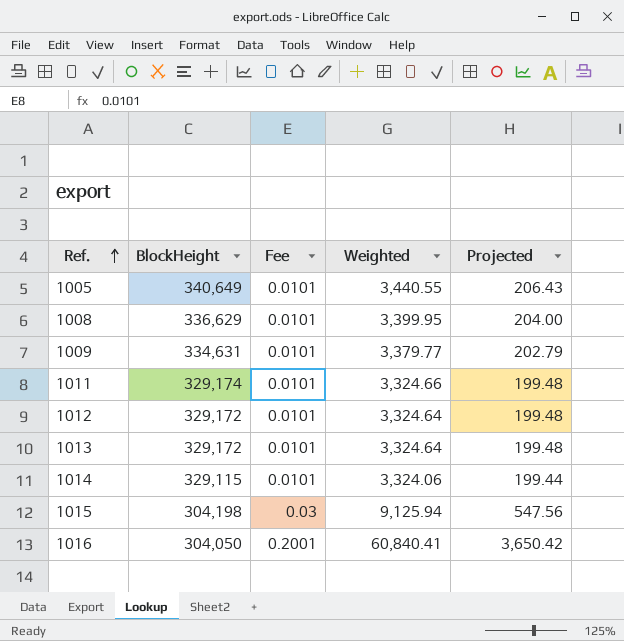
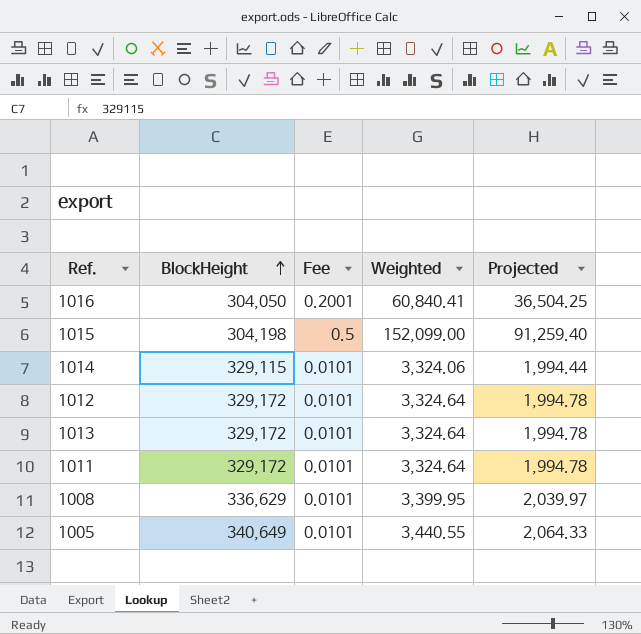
row order: Ref. ascending -> BlockHeight ascending
column Projected | formula: [Weighted] * 0.06 -> [Weighted] * 0.6
row 1009: 334,631 | 0.0101 | 3,379.77 | 202.79 -> none
1015 | Fee: 0.03 -> 0.5
1015 | Weighted: 9,125.94 -> 152,099.00
1011 | BlockHeight: 329,174 -> 329,172
1011 | Weighted: 3,324.66 -> 3,324.64

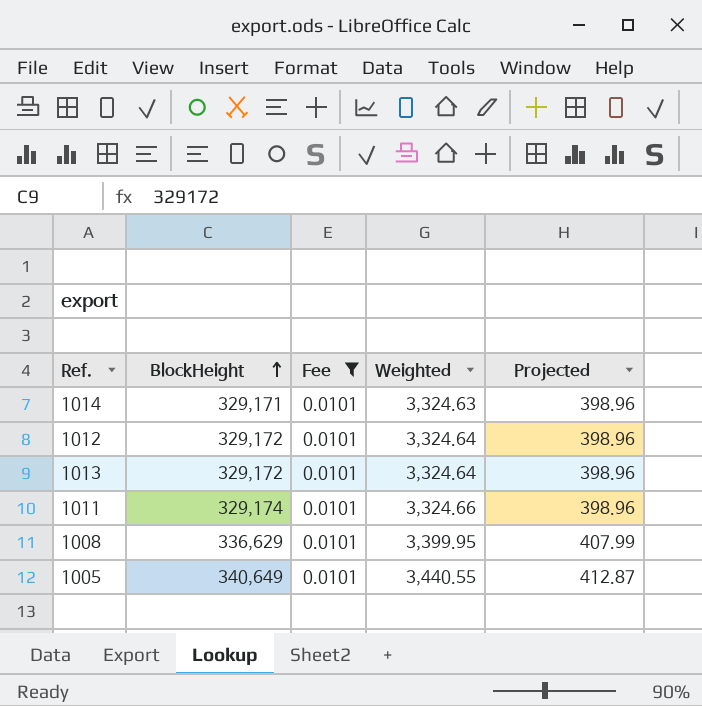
filter: none -> Fee = 0.0101
column Projected | formula: [Weighted] * 0.6 -> [Weighted] * 0.12
1014 | BlockHeight: 329,115 -> 329,171
1014 | Weighted: 3,324.06 -> 3,324.63
1011 | BlockHeight: 329,172 -> 329,174
1011 | Weighted: 3,324.64 -> 3,324.66

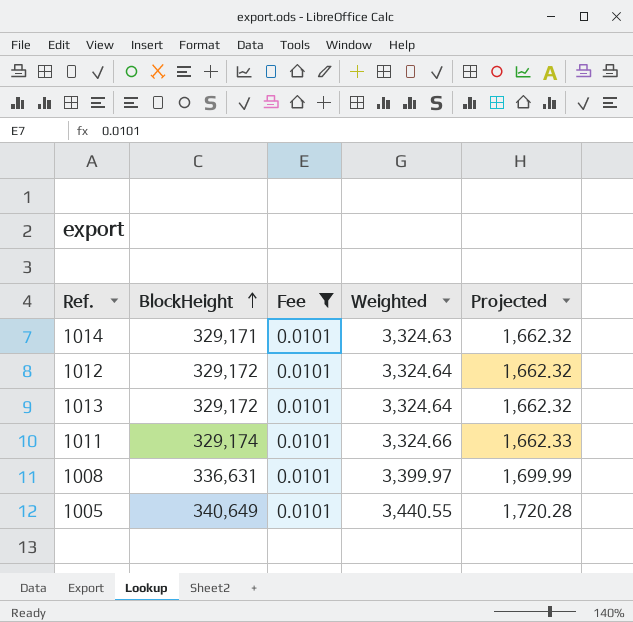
column Projected | formula: [Weighted] * 0.12 -> [Weighted] * 0.5
1008 | BlockHeight: 336,629 -> 336,631
1008 | Weighted: 3,399.95 -> 3,399.97

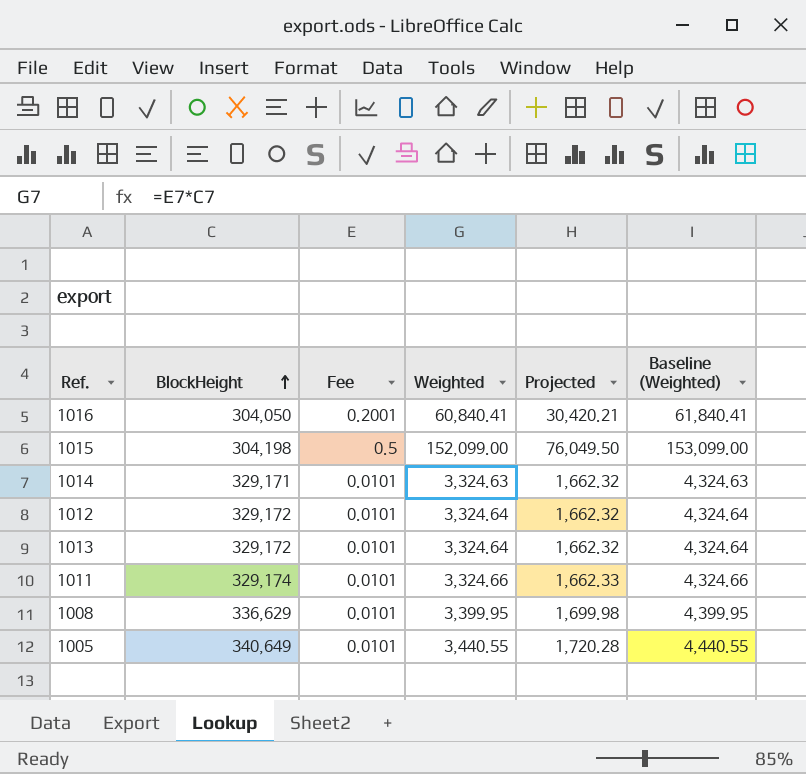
filter: Fee = 0.0101 -> none
column Baseline (Weighted) | formula: none -> [Weighted] + 1000
1008 | BlockHeight: 336,631 -> 336,629
1008 | Weighted: 3,399.97 -> 3,399.95
1008 | Projected: 1,699.99 -> 1,699.98

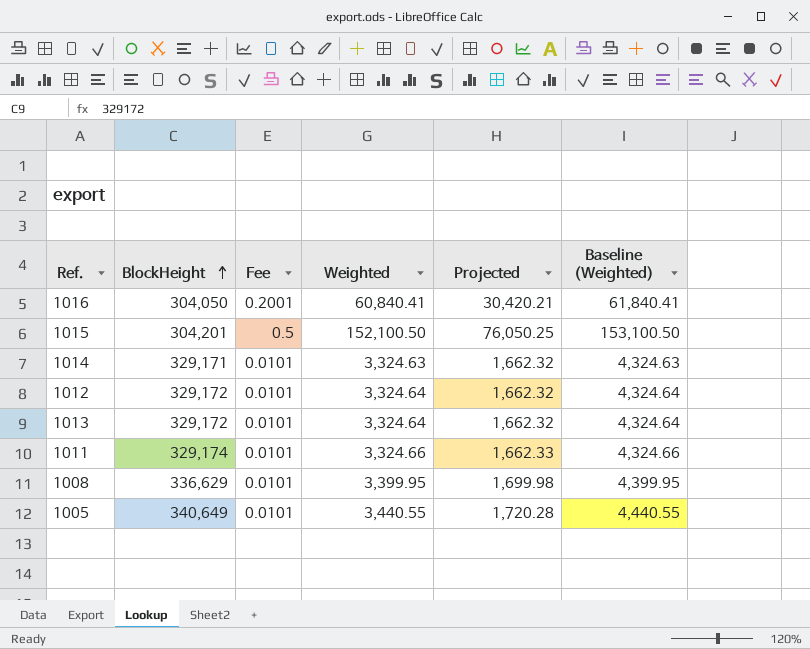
1015 | BlockHeight: 304,198 -> 304,201
1015 | Weighted: 152,099.00 -> 152,100.50
1015 | Projected: 76,049.50 -> 76,050.25
1015 | Baseline (Weighted): 153,099.00 -> 153,100.50

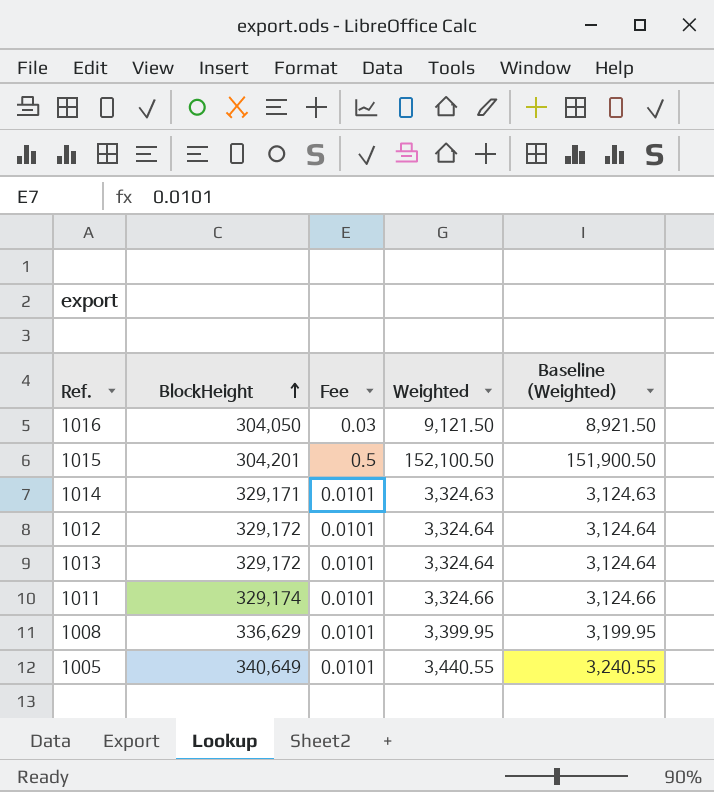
column Projected | formula: [Weighted] * 0.5 -> none
column Baseline (Weighted) | formula: [Weighted] + 1000 -> [Weighted] - 200
1016 | Fee: 0.2001 -> 0.03
1016 | Weighted: 60,840.41 -> 9,121.50

